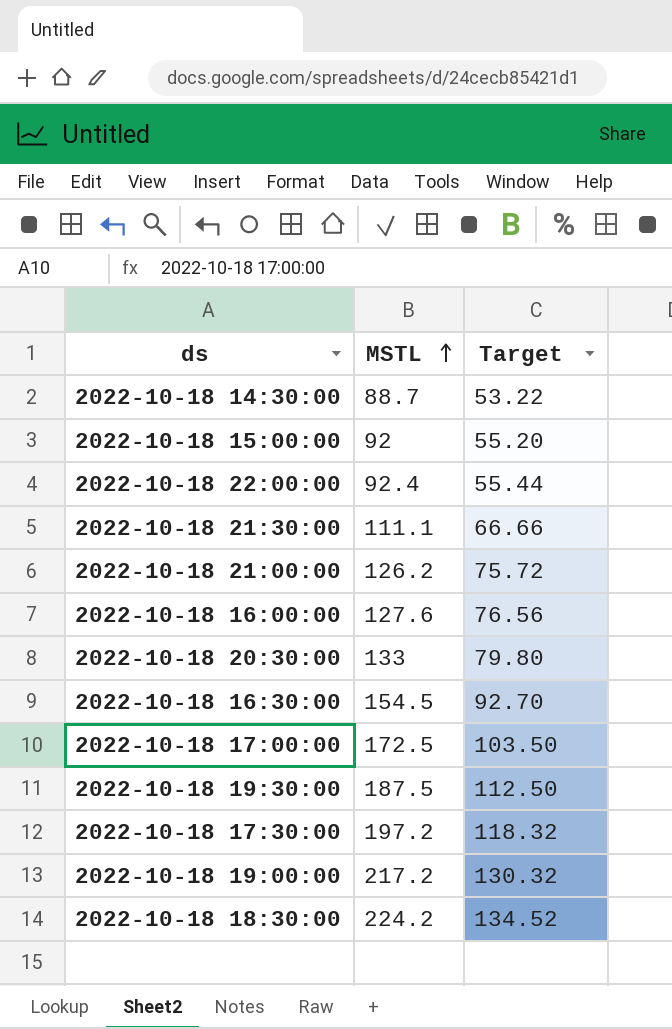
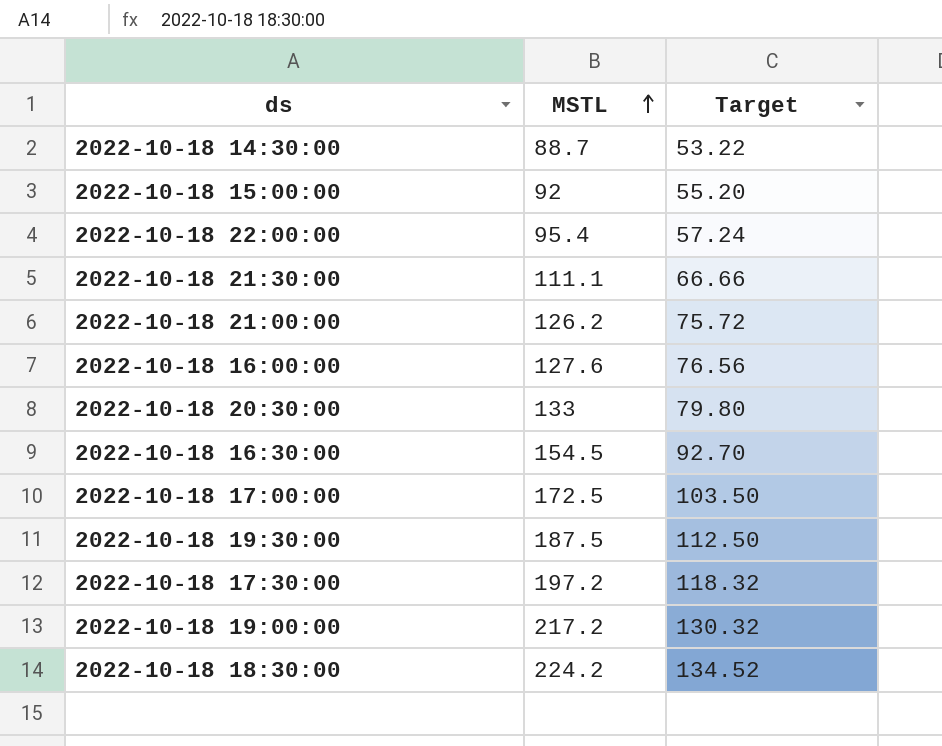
2022-10-18 22:00:00 | MSTL: 92.4 -> 95.4
2022-10-18 22:00:00 | Target: 55.44 -> 57.24

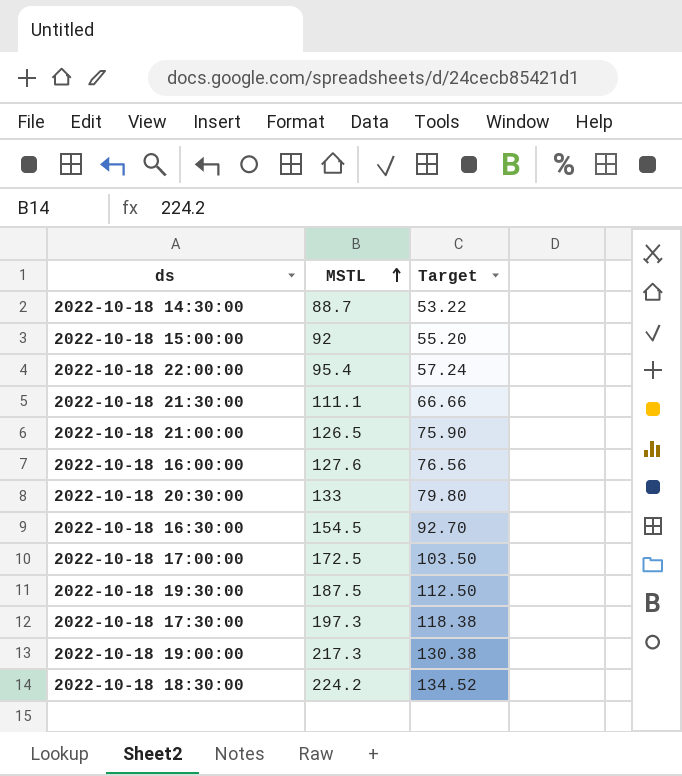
2022-10-18 21:00:00 | MSTL: 126.2 -> 126.5
2022-10-18 21:00:00 | Target: 75.72 -> 75.90
2022-10-18 17:30:00 | MSTL: 197.2 -> 197.3
2022-10-18 17:30:00 | Target: 118.32 -> 118.38
2022-10-18 19:00:00 | MSTL: 217.2 -> 217.3
2022-10-18 19:00:00 | Target: 130.32 -> 130.38

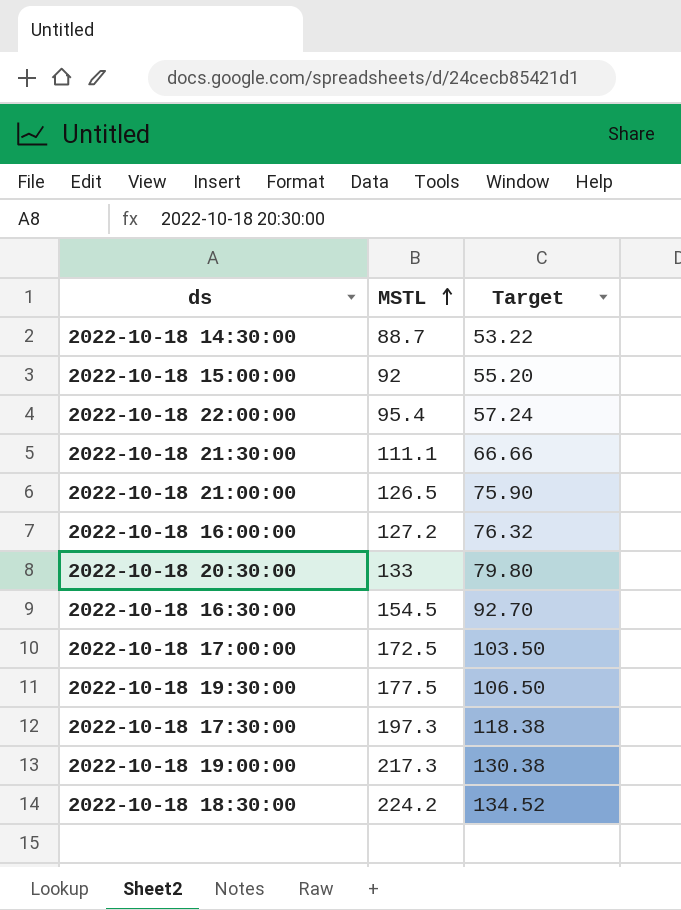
2022-10-18 16:00:00 | MSTL: 127.6 -> 127.2
2022-10-18 16:00:00 | Target: 76.56 -> 76.32
2022-10-18 19:30:00 | MSTL: 187.5 -> 177.5
2022-10-18 19:30:00 | Target: 112.50 -> 106.50

